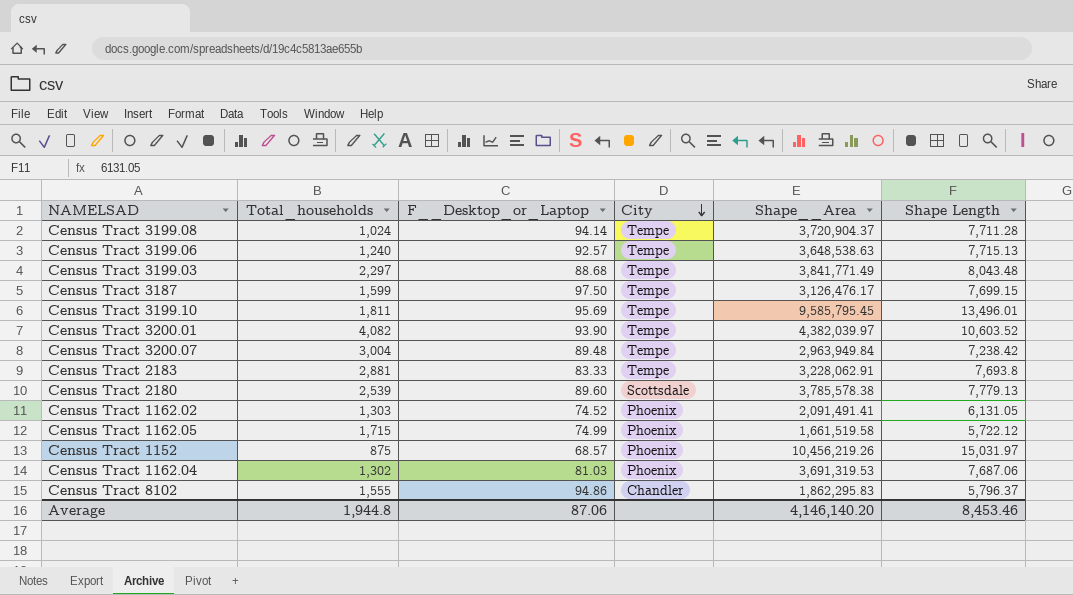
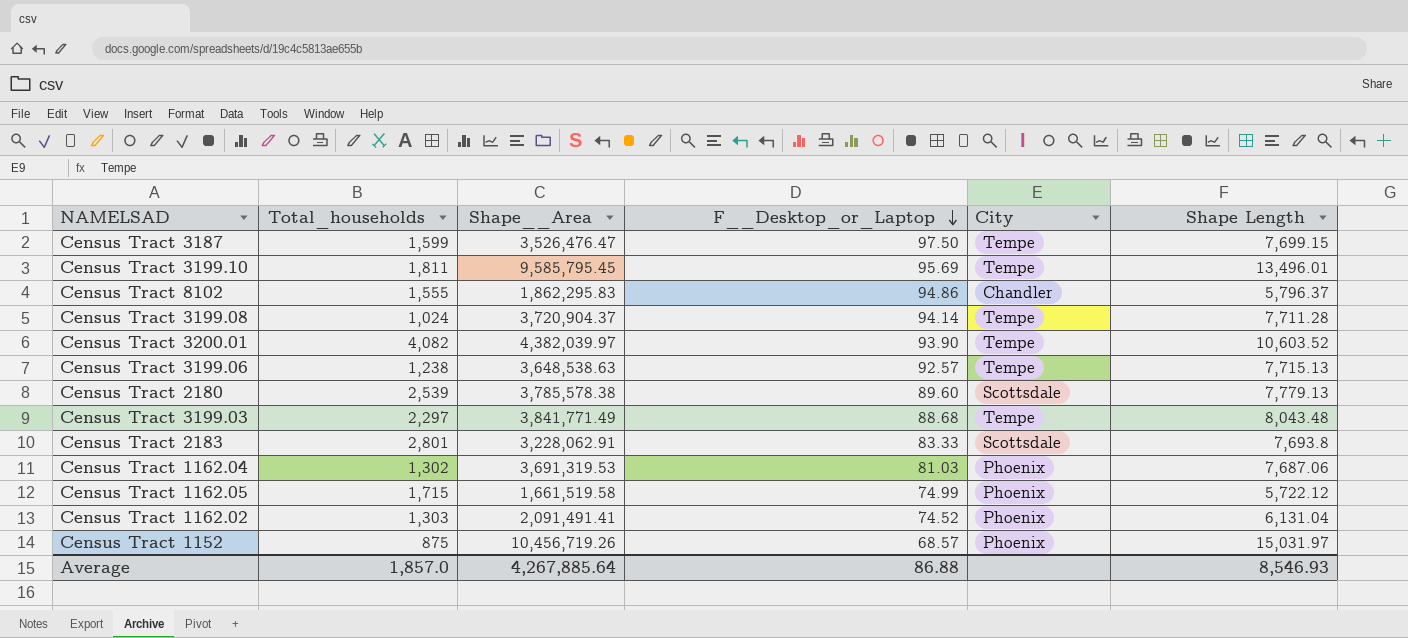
row order: City descending -> F__Desktop_or_Laptop descending
column Shape__Area | position: 5 -> 3
row Census Tract 3200.07: 3,004 | 89.48 | Tempe | 2,963,949.84 | 7,238.42 -> none
Census Tract 3187 | Shape__Area: 3,126,476.17 -> 3,526,476.47
Census Tract 3199.06 | Total_households: 1,240 -> 1,238
Census Tract 2183 | Total_households: 2,881 -> 2,801
Census Tract 2183 | City: Tempe -> Scottsdale
Census Tract 1162.02 | Shape Length: 6,131.05 -> 6,131.04
Census Tract 1152 | Shape__Area: 10,456,219.26 -> 10,456,719.26
Average | Total_households: 1,944.8 -> 1,857.0
Average | Shape__Area: 4,146,140.20 -> 4,267,885.64
Average | F__Desktop_or_Laptop: 87.06 -> 86.88
Average | Shape Length: 8,453.46 -> 8,546.93

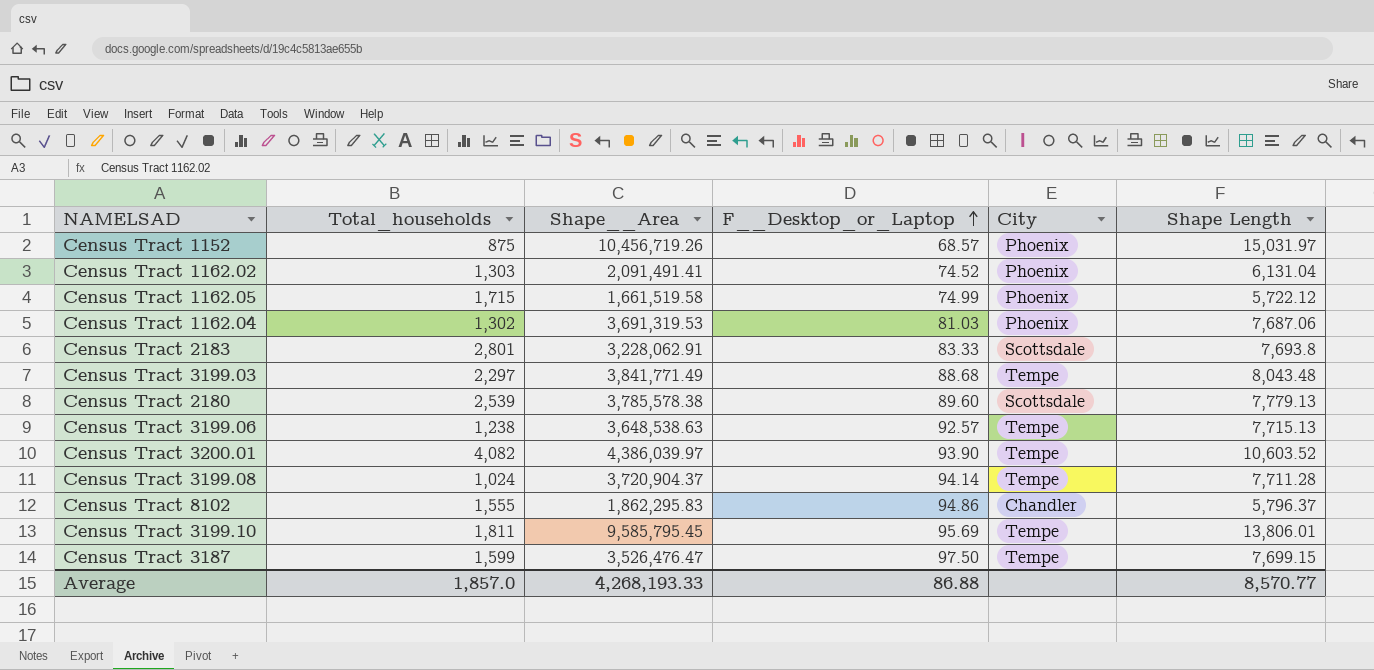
row order: F__Desktop_or_Laptop descending -> F__Desktop_or_Laptop ascending
Census Tract 3200.01 | Shape__Area: 4,382,039.97 -> 4,386,039.97
Census Tract 3199.10 | Shape Length: 13,496.01 -> 13,806.01
Average | Shape__Area: 4,267,885.64 -> 4,268,193.33
Average | Shape Length: 8,546.93 -> 8,570.77

